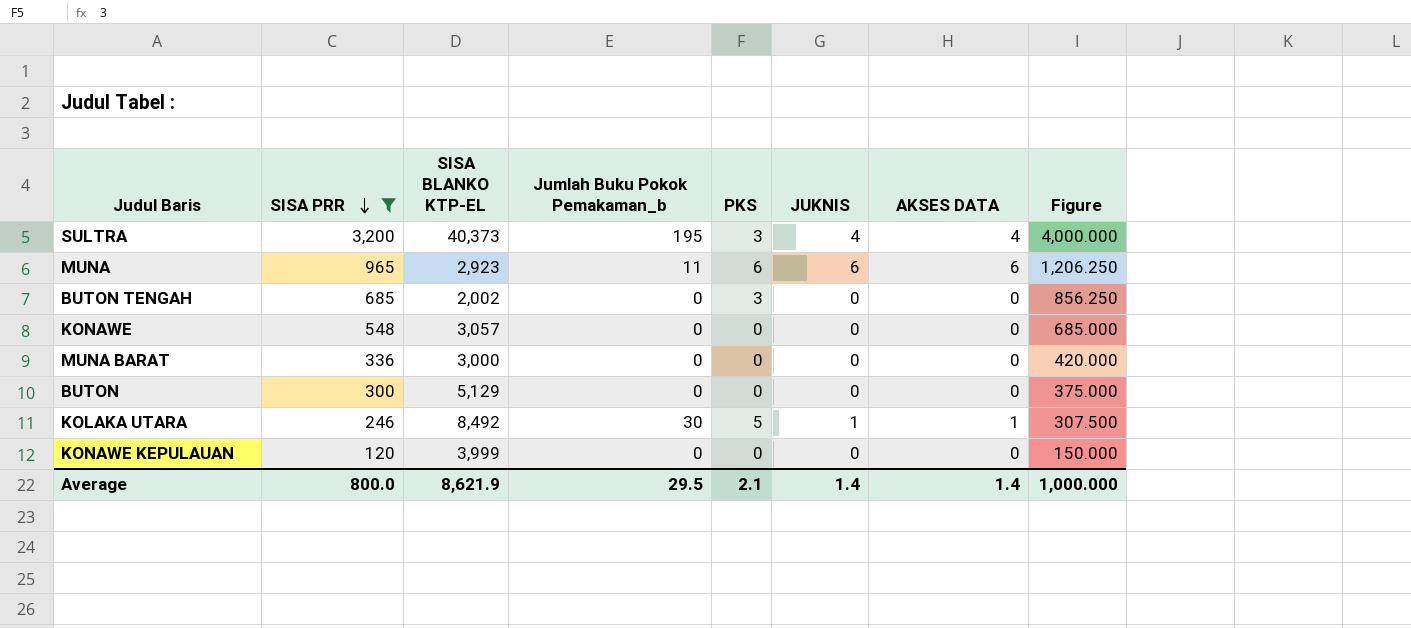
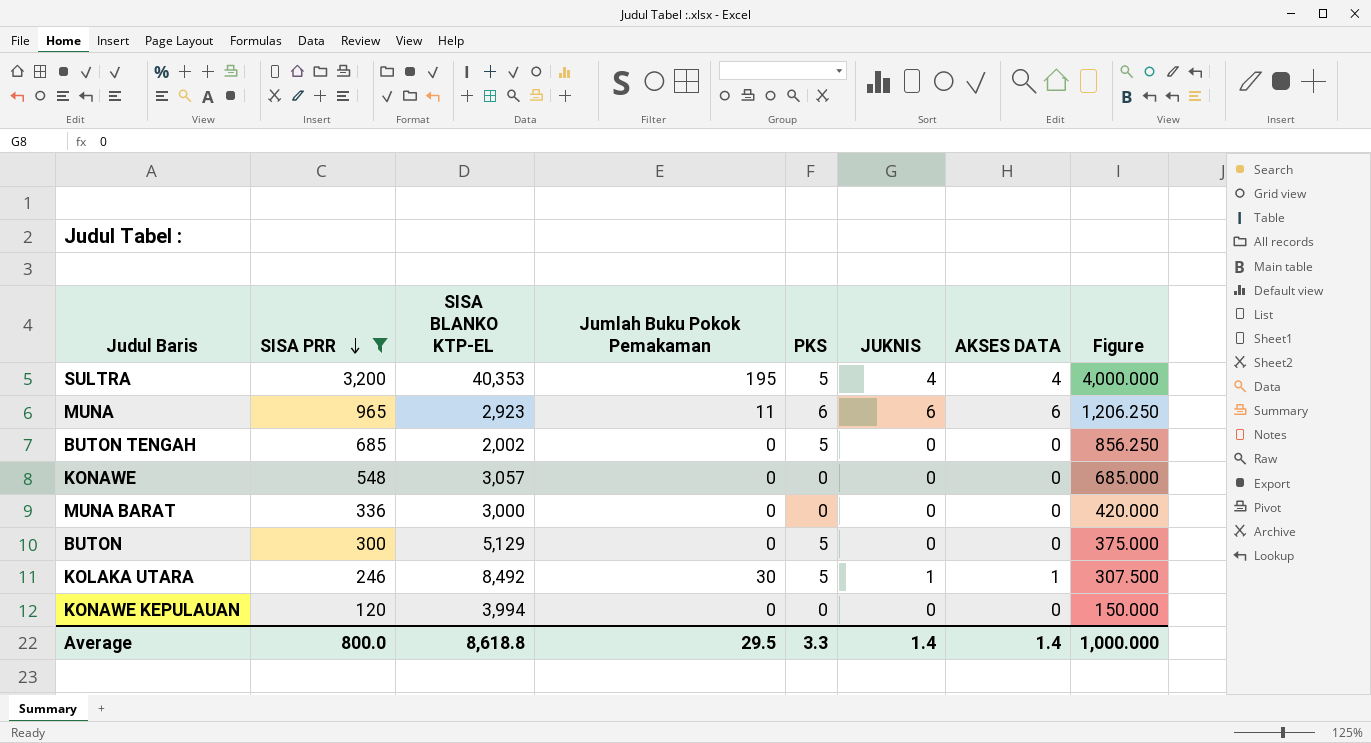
column name: Jumlah Buku Pokok Pemakaman_b -> Jumlah Buku Pokok Pemakaman
SULTRA | SISA BLANKO KTP-EL: 40,373 -> 40,353
SULTRA | PKS: 3 -> 5
BUTON TENGAH | PKS: 3 -> 5
BUTON | PKS: 0 -> 5
KONAWE KEPULAUAN | SISA BLANKO KTP-EL: 3,999 -> 3,994
Average | SISA BLANKO KTP-EL: 8,621.9 -> 8,618.8
Average | PKS: 2.1 -> 3.3

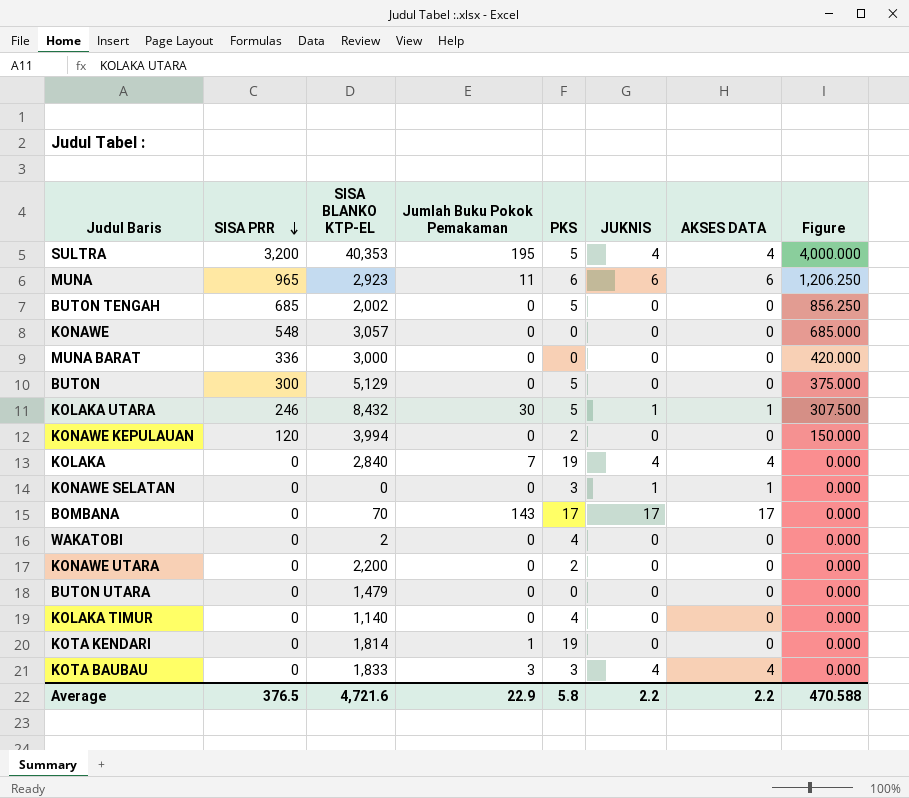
filter: SISA PRR != 0 -> none
KOLAKA UTARA | SISA BLANKO KTP-EL: 8,492 -> 8,432
KONAWE KEPULAUAN | PKS: 0 -> 2
Average | SISA PRR: 800.0 -> 376.5
Average | SISA BLANKO KTP-EL: 8,618.8 -> 4,721.6
Average | Jumlah Buku Pokok Pemakaman: 29.5 -> 22.9
Average | PKS: 3.3 -> 5.8
Average | JUKNIS: 1.4 -> 2.2
Average | AKSES DATA: 1.4 -> 2.2
Average | Figure: 1,000.000 -> 470.588

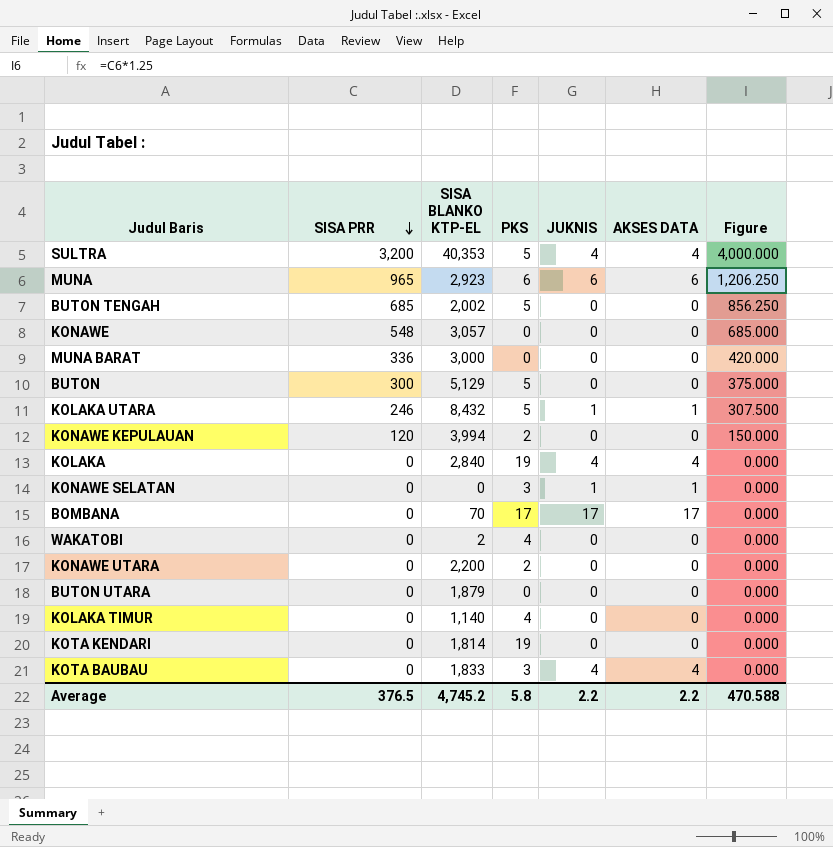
column Jumlah Buku Pokok Pemakaman | position: 4 -> none
BUTON UTARA | SISA BLANKO KTP-EL: 1,479 -> 1,879
Average | SISA BLANKO KTP-EL: 4,721.6 -> 4,745.2

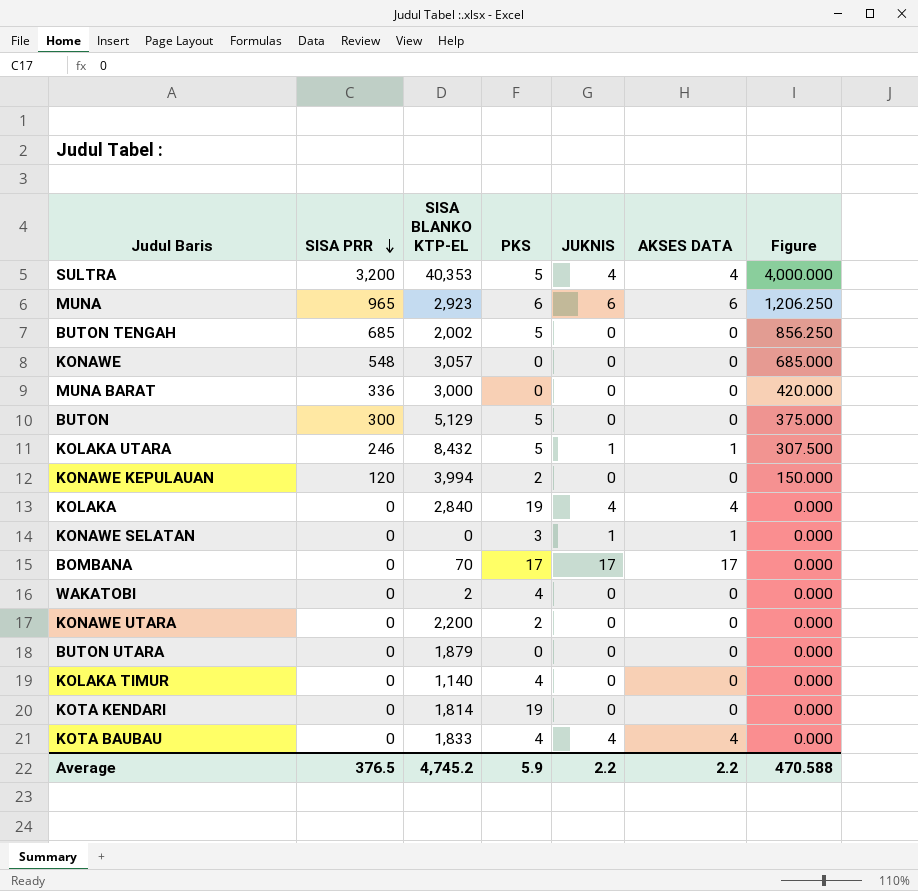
KOTA BAUBAU | PKS: 3 -> 4
Average | PKS: 5.8 -> 5.9

